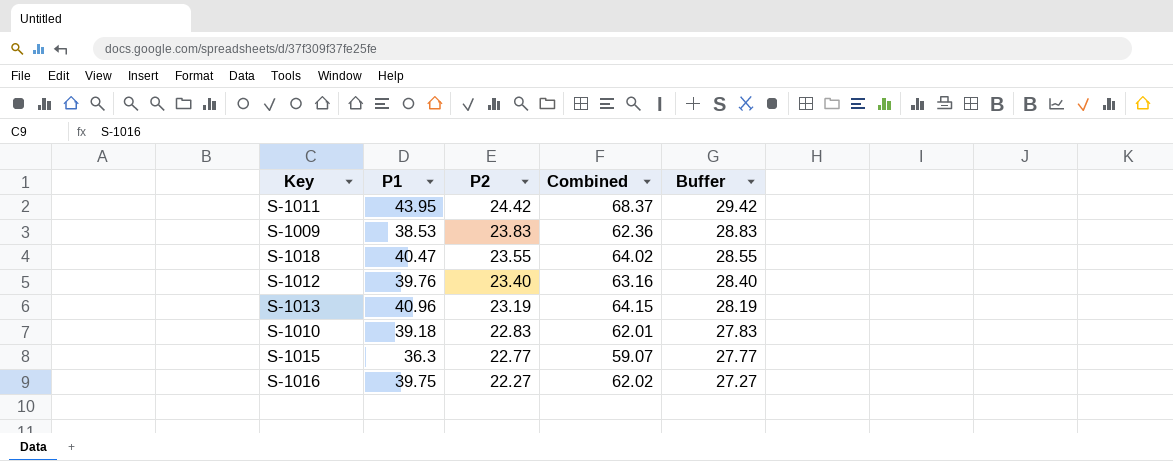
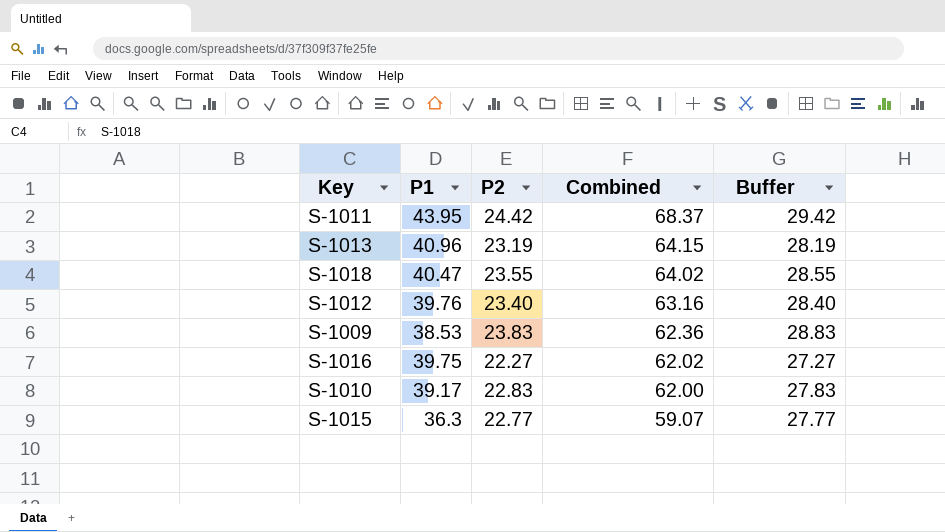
row order: P2 descending -> Combined descending
S-1010 | P1: 39.18 -> 39.17
S-1010 | Combined: 62.01 -> 62.00

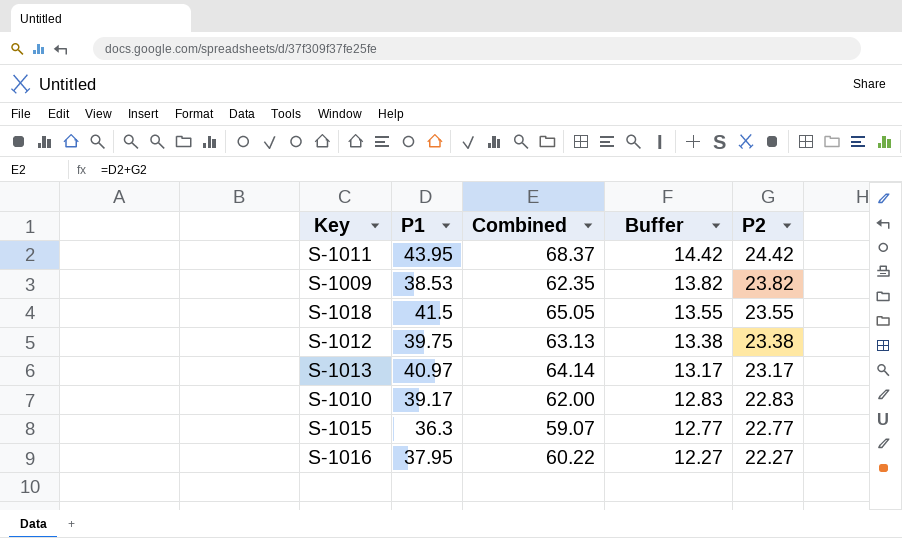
row order: Combined descending -> Buffer descending
column Buffer | formula: [P2] + 5 -> [P2] - 10
column P2 | position: 3 -> 5
S-1009 | Combined: 62.36 -> 62.35
S-1009 | P2: 23.83 -> 23.82
S-1018 | P1: 40.47 -> 41.5
S-1018 | Combined: 64.02 -> 65.05
S-1012 | P1: 39.76 -> 39.75
S-1012 | Combined: 63.16 -> 63.13
S-1012 | P2: 23.40 -> 23.38
S-1013 | P1: 40.96 -> 40.97
S-1013 | Combined: 64.15 -> 64.14
S-1013 | P2: 23.19 -> 23.17
S-1016 | P1: 39.75 -> 37.95
S-1016 | Combined: 62.02 -> 60.22

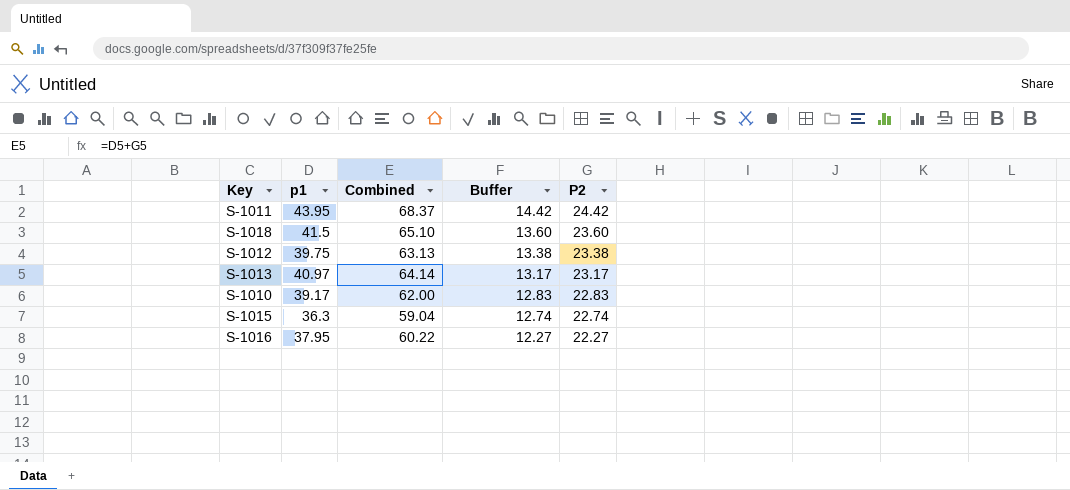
column name: P1 -> p1
row S-1009: 38.53 | 62.35 | 13.82 | 23.82 -> none
S-1018 | Combined: 65.05 -> 65.10
S-1018 | Buffer: 13.55 -> 13.60
S-1018 | P2: 23.55 -> 23.60
S-1015 | Combined: 59.07 -> 59.04
S-1015 | Buffer: 12.77 -> 12.74
S-1015 | P2: 22.77 -> 22.74

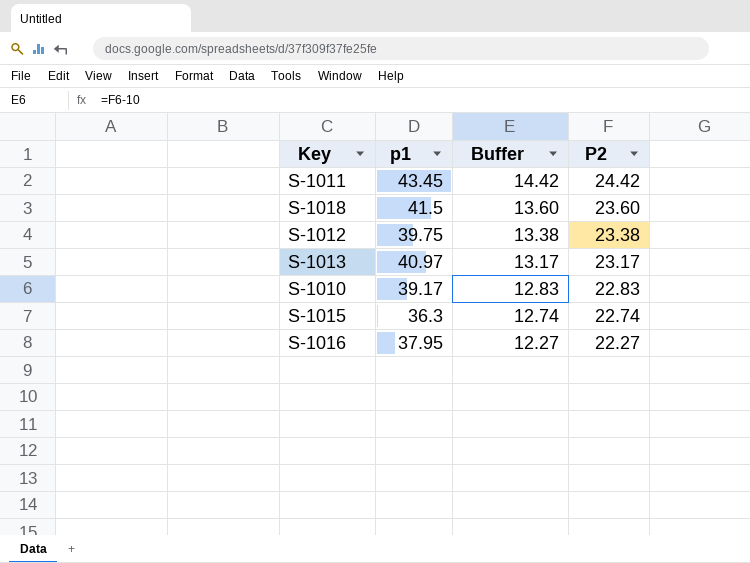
column Combined | formula: [p1] + [P2] -> none
S-1011 | p1: 43.95 -> 43.45

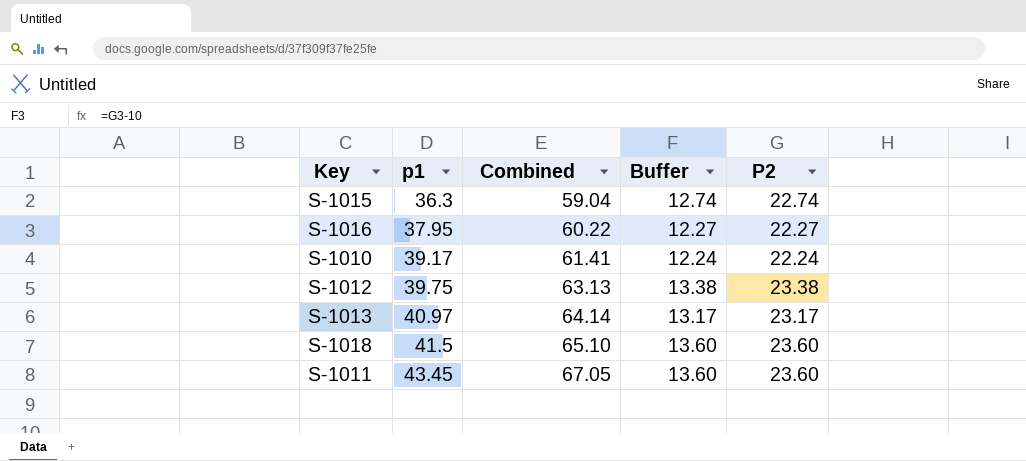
row order: Buffer descending -> p1 ascending
column Combined | formula: none -> [p1] + [P2]
S-1010 | Buffer: 12.83 -> 12.24
S-1010 | P2: 22.83 -> 22.24
S-1011 | Buffer: 14.42 -> 13.60
S-1011 | P2: 24.42 -> 23.60

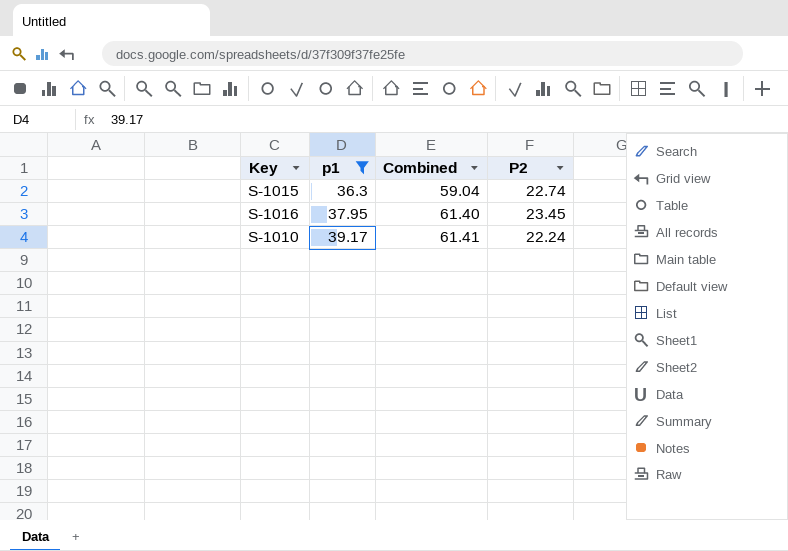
filter: none -> p1 <= 39.17
column Buffer | formula: [P2] - 10 -> none
S-1016 | Combined: 60.22 -> 61.40
S-1016 | P2: 22.27 -> 23.45

